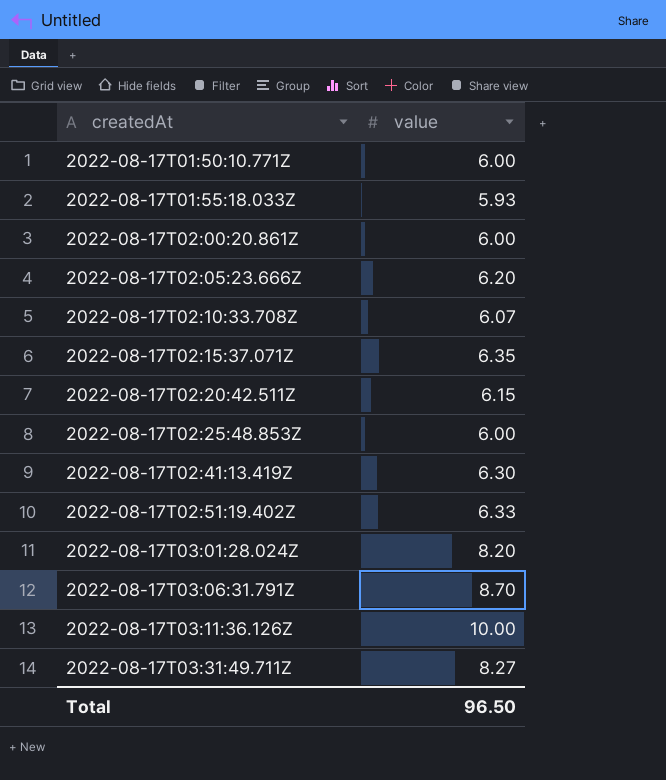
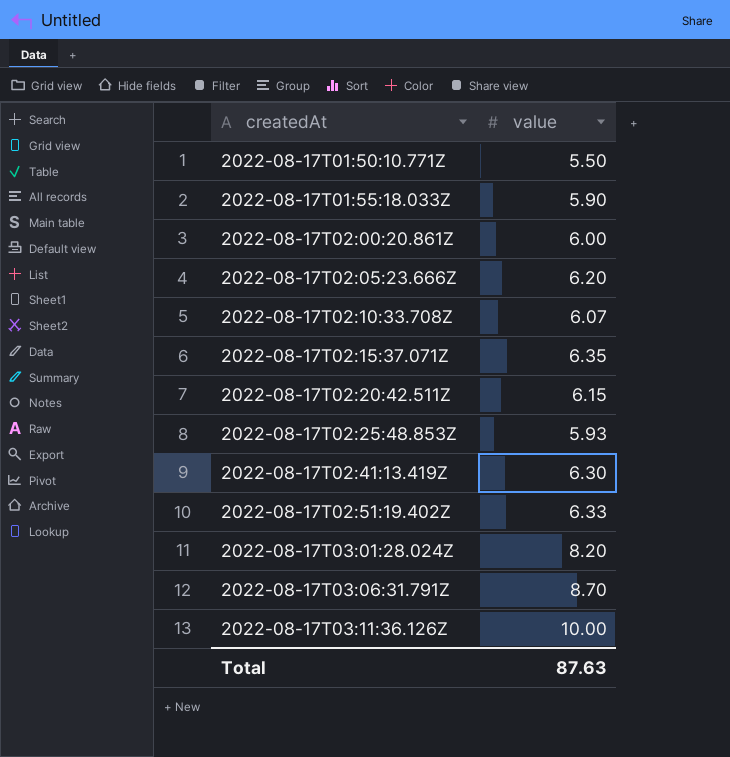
row 2022-08-17T03:31:49.711Z: 8.27 -> none
2022-08-17T01:50:10.771Z | value: 6.00 -> 5.50
2022-08-17T01:55:18.033Z | value: 5.93 -> 5.90
2022-08-17T02:25:48.853Z | value: 6.00 -> 5.93
Total | value: 96.50 -> 87.63

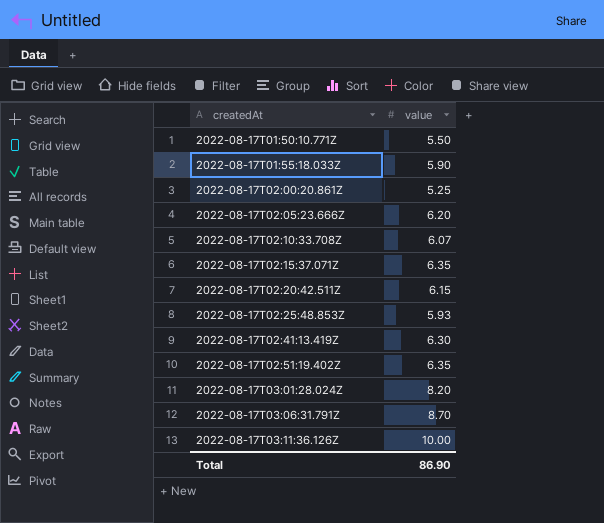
2022-08-17T02:00:20.861Z | value: 6.00 -> 5.25
2022-08-17T02:51:19.402Z | value: 6.33 -> 6.35
Total | value: 87.63 -> 86.90

